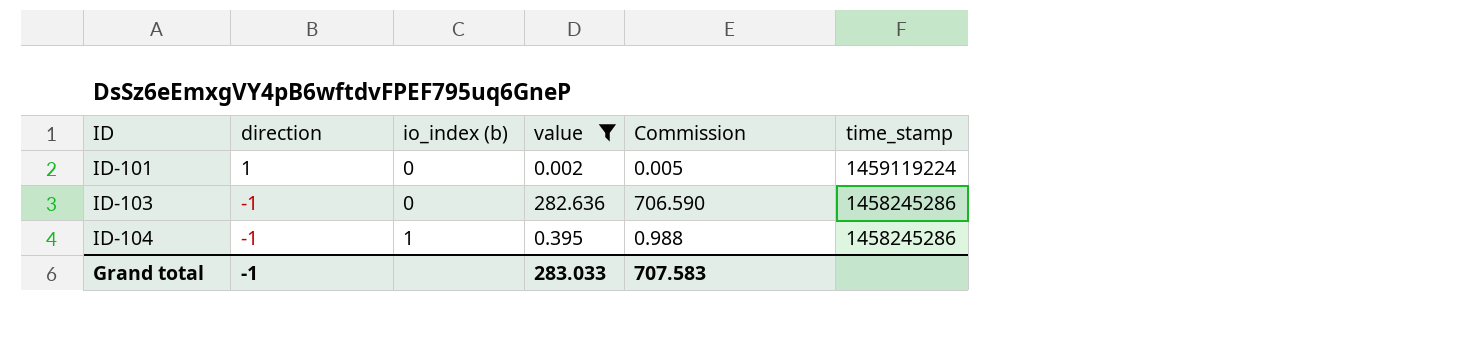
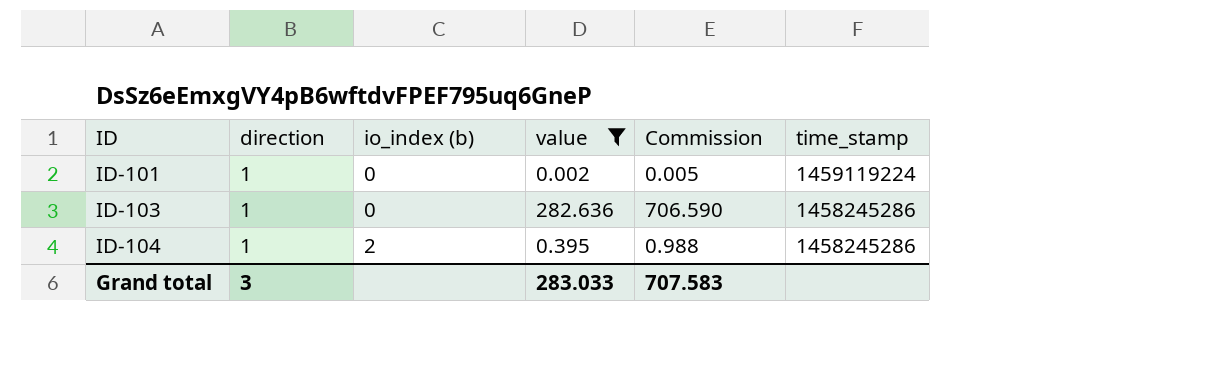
ID-103 | direction: -1 -> 1
ID-104 | direction: -1 -> 1
ID-104 | io_index (b): 1 -> 2
Grand total | direction: -1 -> 3

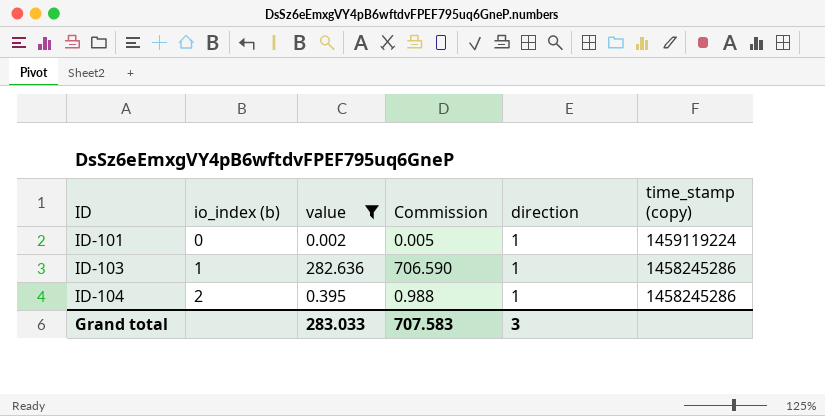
column direction | position: 2 -> 5
column name: time_stamp -> time_stamp (copy)
ID-103 | io_index (b): 0 -> 1

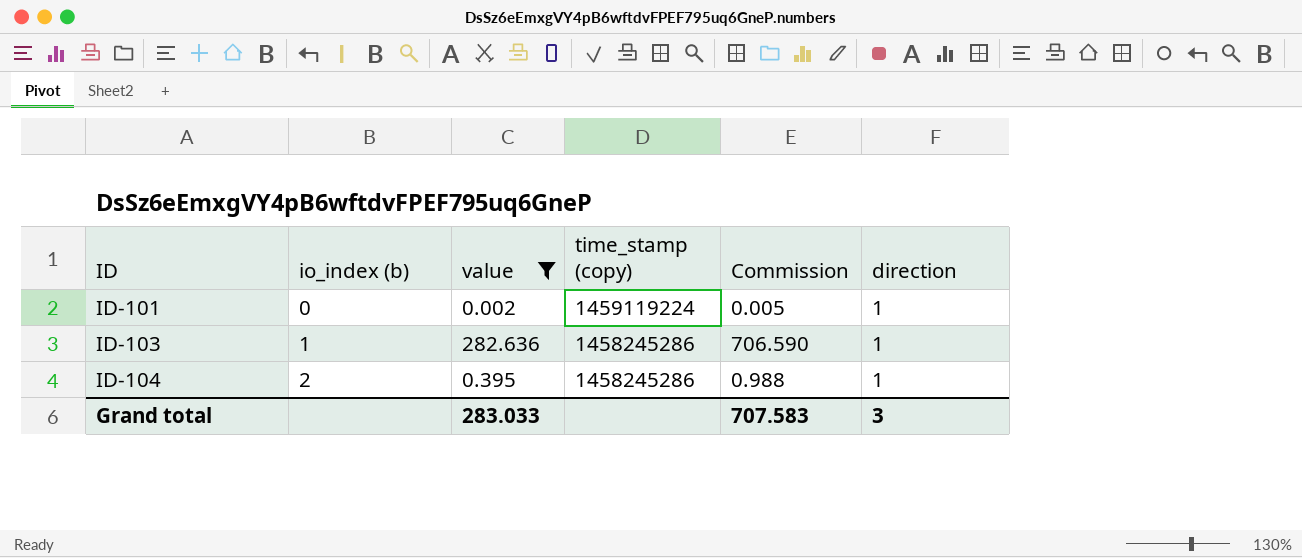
column time_stamp (copy) | position: 6 -> 4

